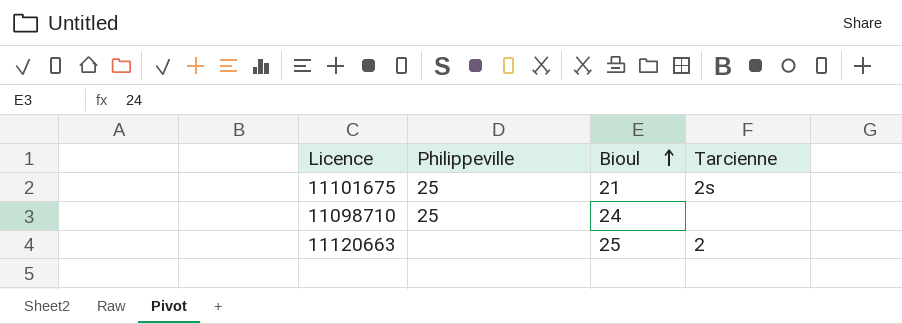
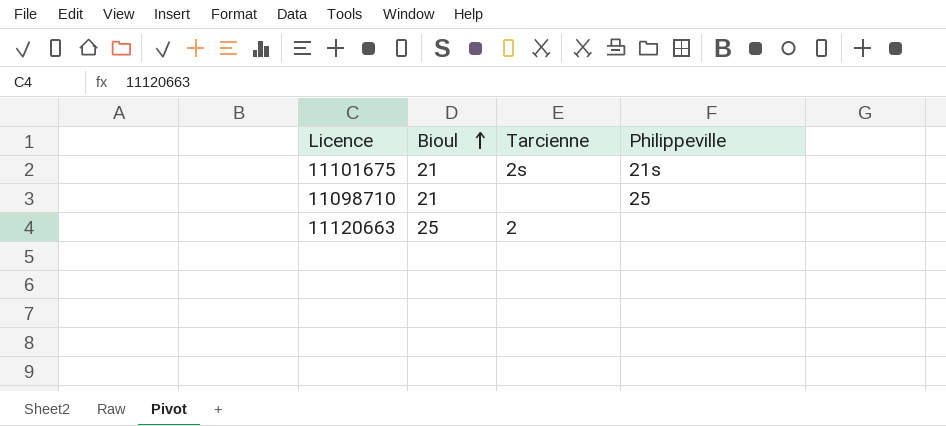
column Philippeville | position: 2 -> 4
11101675 | Philippeville: 25 -> 21s
11098710 | Bioul: 24 -> 21

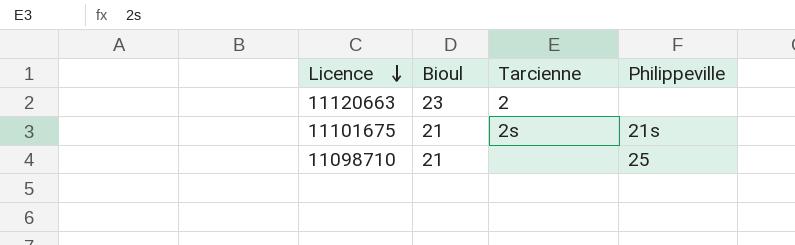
row order: Bioul ascending -> Licence descending
11120663 | Bioul: 25 -> 23

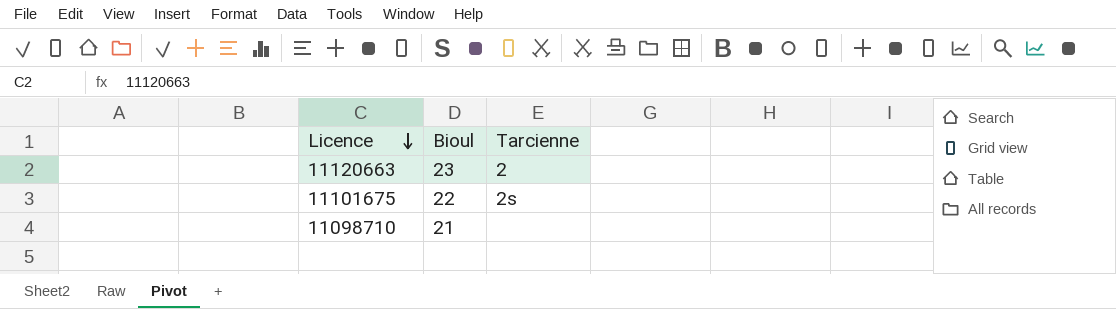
column Philippeville | position: 4 -> none
11101675 | Bioul: 21 -> 22

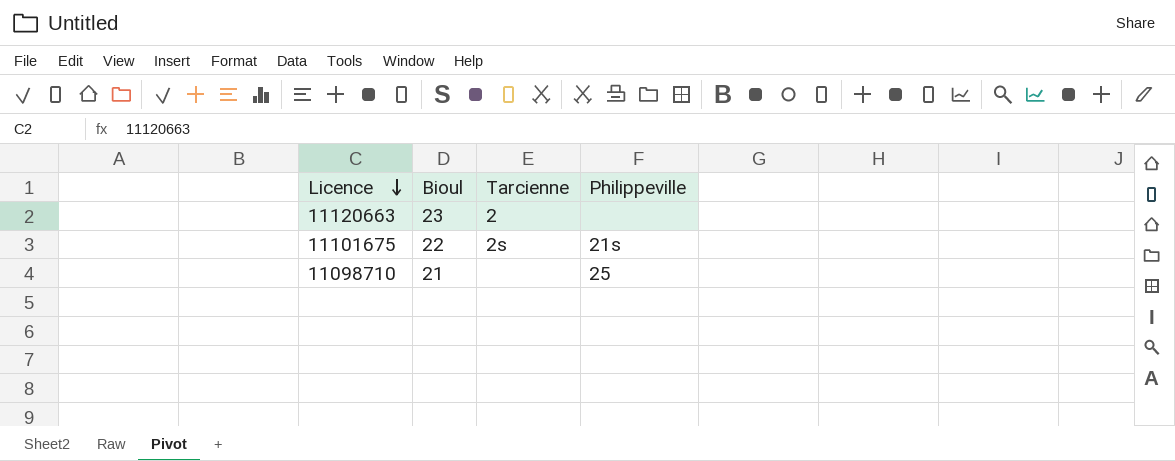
column Philippeville | position: none -> 4

